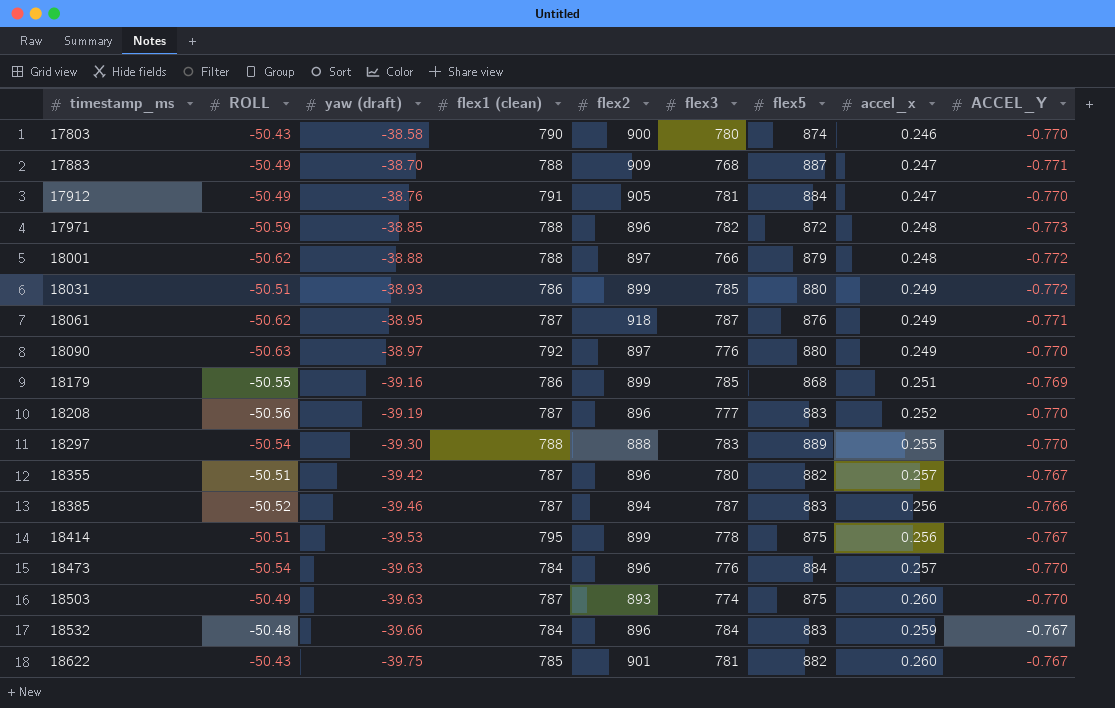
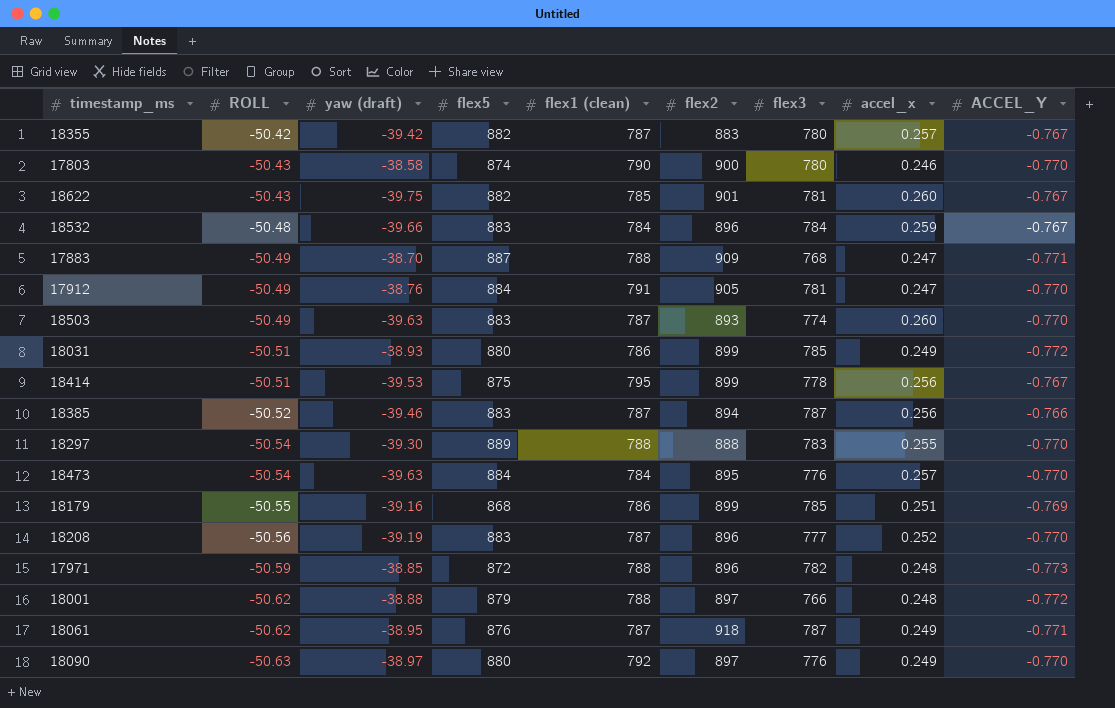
row order: timestamp_ms ascending -> ROLL descending
column flex5 | position: 7 -> 4
18355 | ROLL: -50.51 -> -50.42
18355 | flex2: 896 -> 883
18503 | flex5: 875 -> 883
18473 | flex2: 896 -> 895

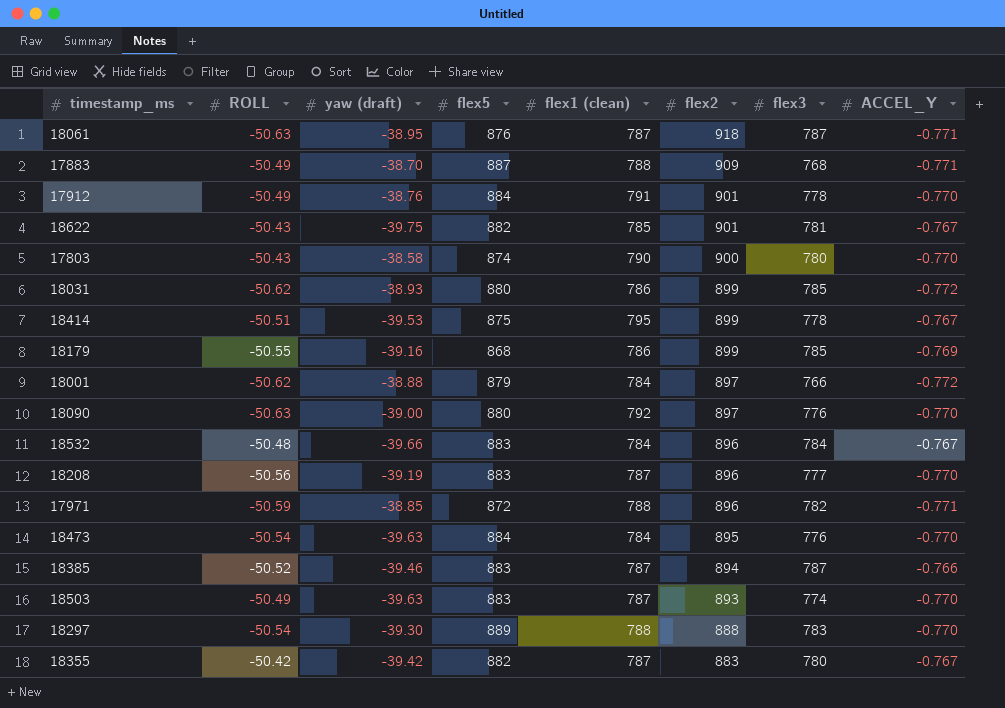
row order: ROLL descending -> flex2 descending
column accel_x | position: 8 -> none
18061 | ROLL: -50.62 -> -50.63
17912 | flex2: 905 -> 901
17912 | flex3: 781 -> 778
18031 | ROLL: -50.51 -> -50.62
18001 | flex1 (clean): 788 -> 784
18090 | yaw (draft): -38.97 -> -39.00
17971 | ACCEL_Y: -0.773 -> -0.771

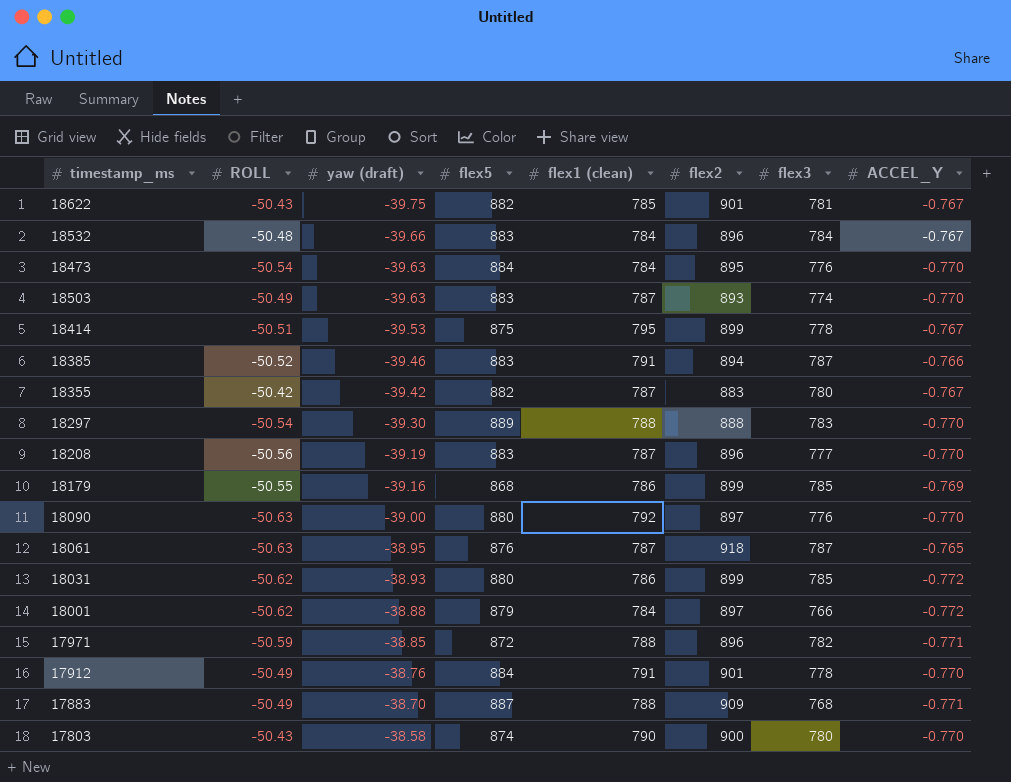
row order: flex2 descending -> yaw (draft) ascending
18385 | flex1 (clean): 787 -> 791
18061 | ACCEL_Y: -0.771 -> -0.765

